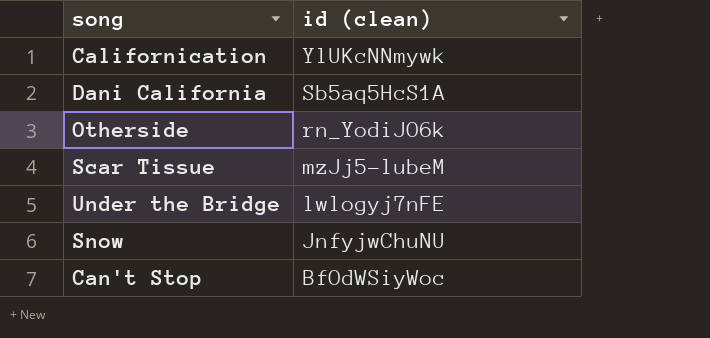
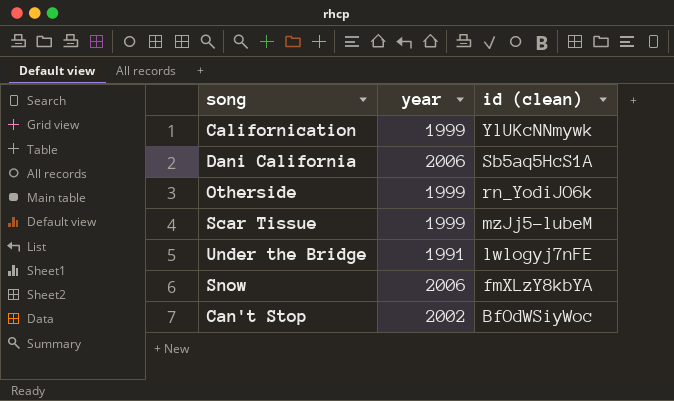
column year | position: none -> 2
Snow | id (clean): JnfyjwChuNU -> fmXLzY8kbYA

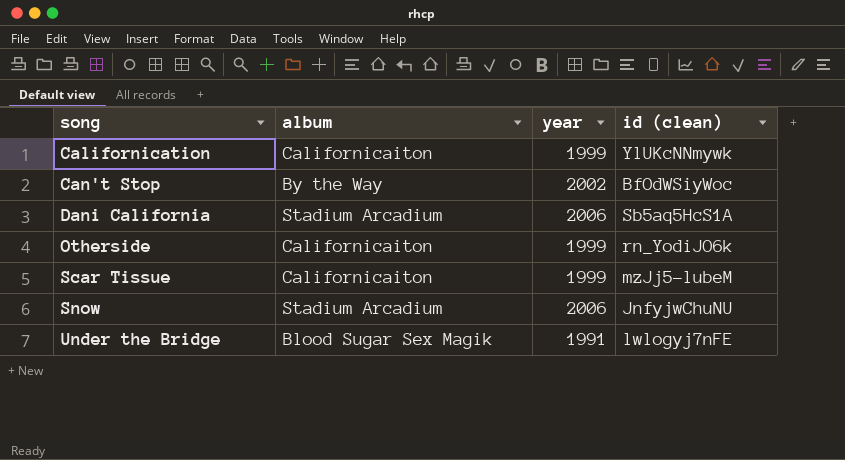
row order: id (clean) descending -> song ascending
column album | position: none -> 2
Snow | id (clean): fmXLzY8kbYA -> JnfyjwChuNU

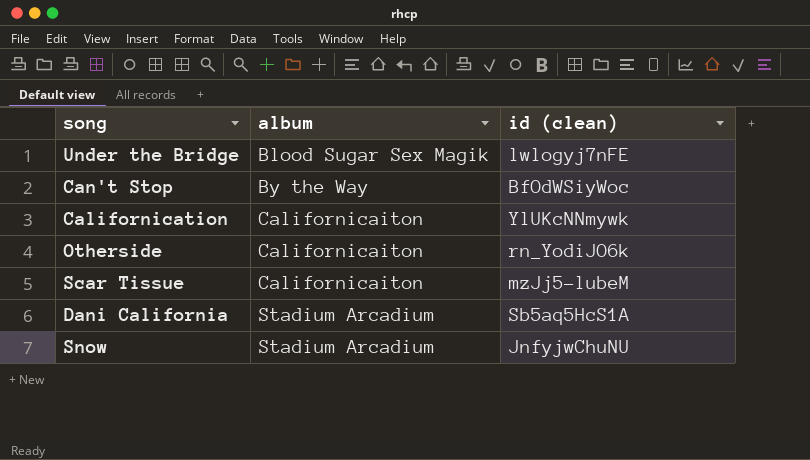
row order: song ascending -> album ascending
column year | position: 3 -> none

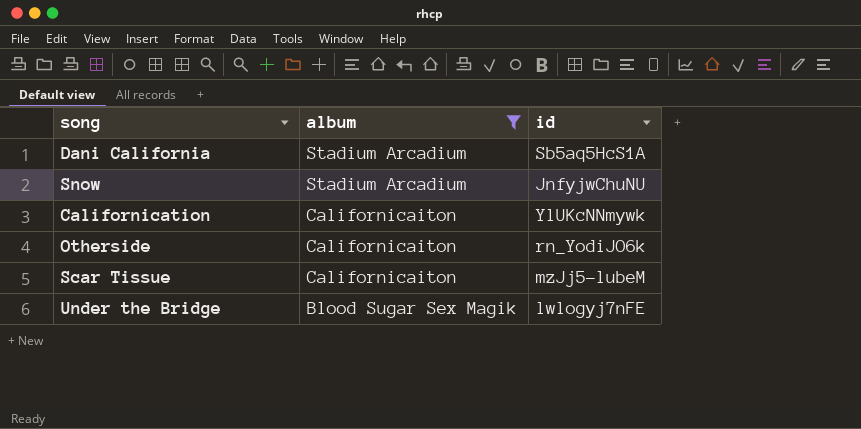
filter: none -> album != By the Way
row order: album ascending -> album descending
column name: id (clean) -> id

